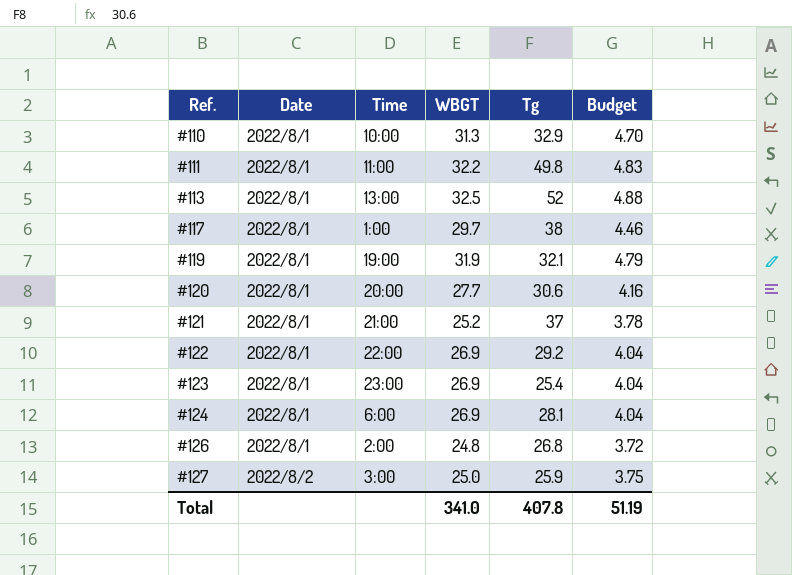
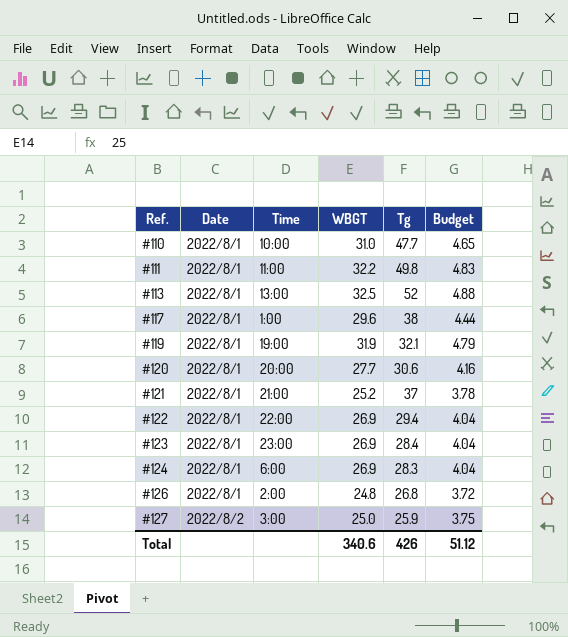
#110 | WBGT: 31.3 -> 31.0
#110 | Tg: 32.9 -> 47.7
#110 | Budget: 4.70 -> 4.65
#117 | WBGT: 29.7 -> 29.6
#117 | Budget: 4.46 -> 4.44
#122 | Tg: 29.2 -> 29.4
#123 | Tg: 25.4 -> 28.4
#124 | Tg: 28.1 -> 28.3
Total | WBGT: 341.0 -> 340.6
Total | Tg: 407.8 -> 426
Total | Budget: 51.19 -> 51.12

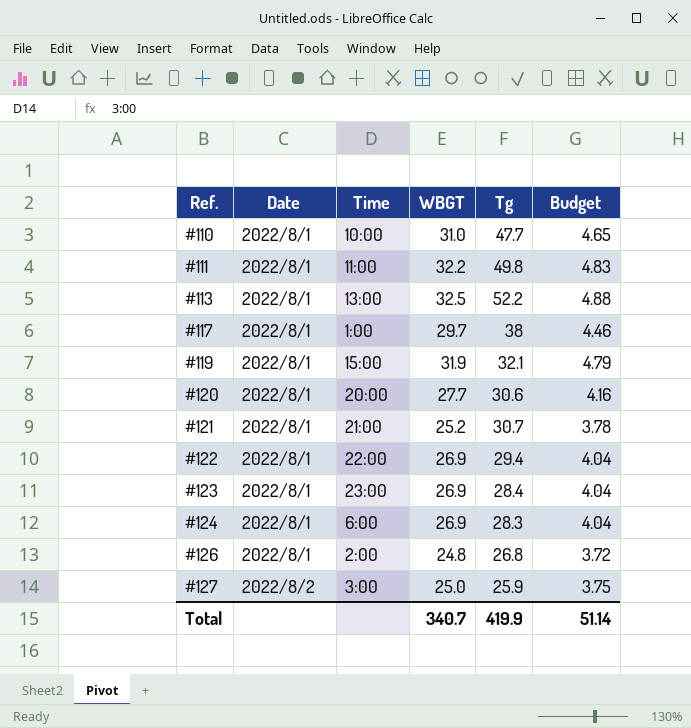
#113 | Tg: 52 -> 52.2
#117 | WBGT: 29.6 -> 29.7
#117 | Budget: 4.44 -> 4.46
#119 | Time: 19:00 -> 15:00
#121 | Tg: 37 -> 30.7
Total | WBGT: 340.6 -> 340.7
Total | Tg: 426 -> 419.9
Total | Budget: 51.12 -> 51.14

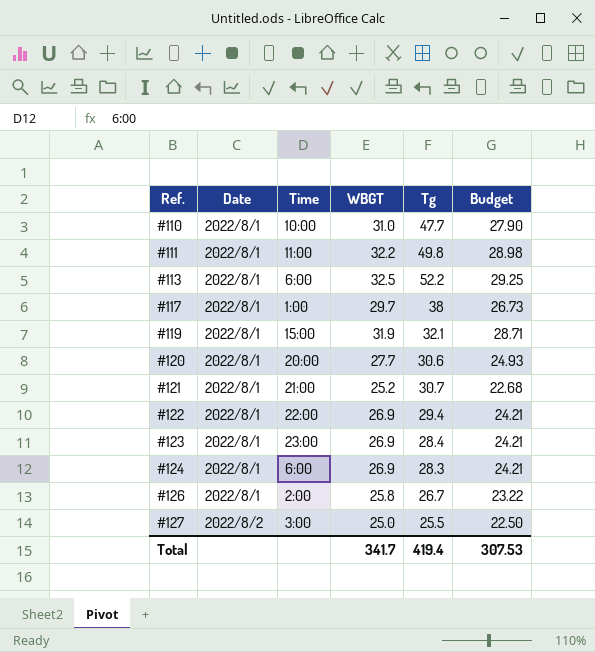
column Budget | formula: [WBGT] * 0.15 -> [WBGT] * 0.9
#113 | Time: 13:00 -> 6:00
#126 | WBGT: 24.8 -> 25.8
#126 | Tg: 26.8 -> 26.7
#127 | Tg: 25.9 -> 25.5
Total | WBGT: 340.7 -> 341.7
Total | Tg: 419.9 -> 419.4
Total | Budget: 51.14 -> 307.53

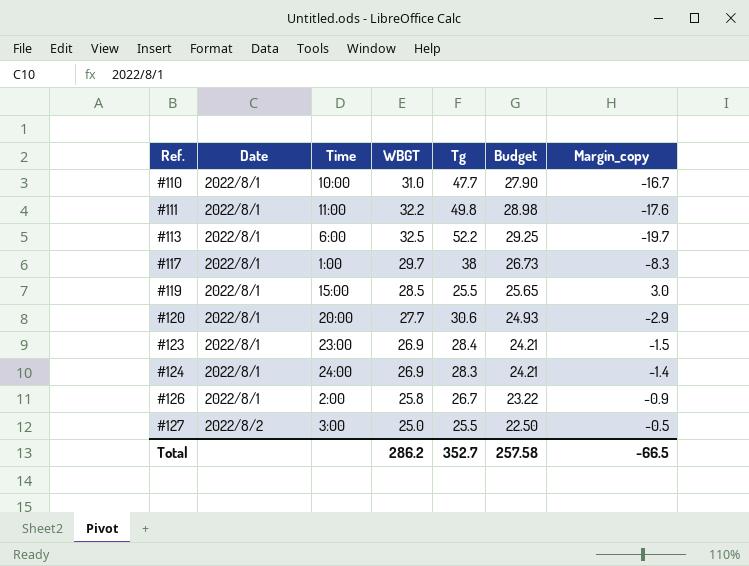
column Margin_copy | formula: none -> [WBGT] - [Tg]
row #121: 2022/8/1 | 21:00 | 25.2 | 30.7 | 22.68 -> none
row #122: 2022/8/1 | 22:00 | 26.9 | 29.4 | 24.21 -> none
#119 | WBGT: 31.9 -> 28.5
#119 | Tg: 32.1 -> 25.5
#119 | Budget: 28.71 -> 25.65
#124 | Time: 6:00 -> 24:00
Total | WBGT: 341.7 -> 286.2
Total | Tg: 419.4 -> 352.7
Total | Budget: 307.53 -> 257.58

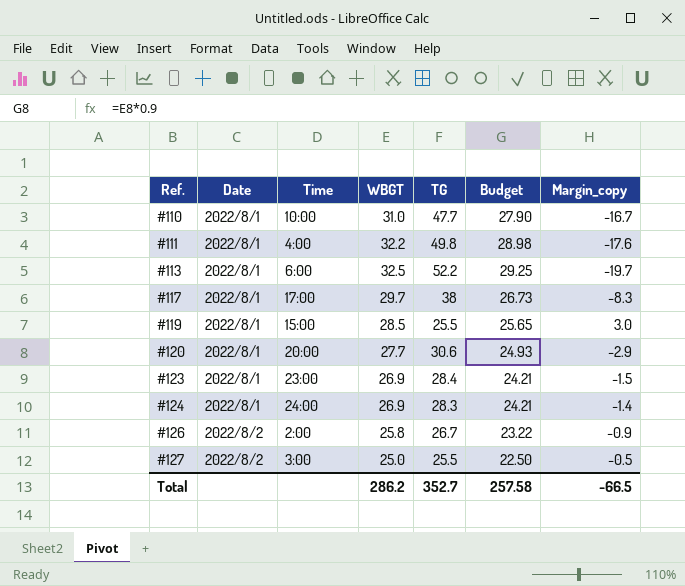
column name: Tg -> TG
#111 | Time: 11:00 -> 4:00
#117 | Time: 1:00 -> 17:00
#126 | Date: 2022/8/1 -> 2022/8/2

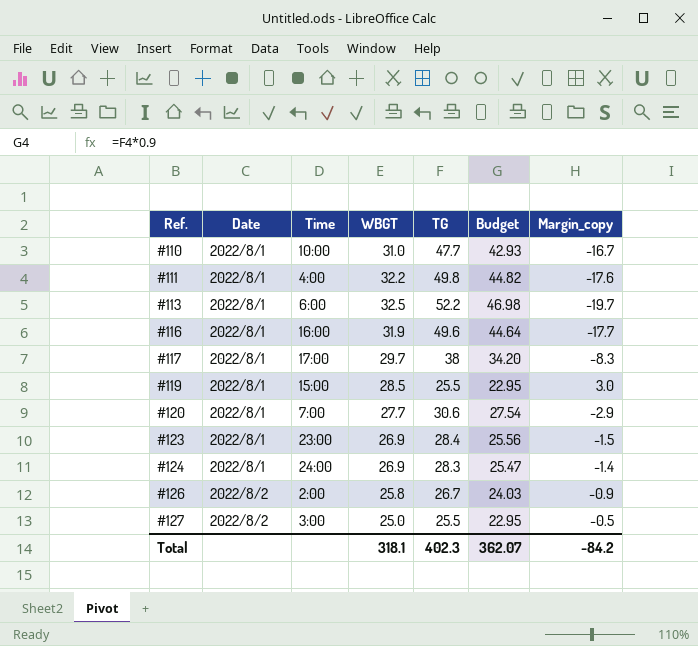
column Budget | formula: [WBGT] * 0.9 -> [TG] * 0.9
row #116: none -> 2022/8/1 | 16:00 | 31.9 | 49.6 | 44.64 | -17.7
#120 | Time: 20:00 -> 7:00
Total | WBGT: 286.2 -> 318.1
Total | TG: 352.7 -> 402.3
Total | Budget: 257.58 -> 362.07
Total | Margin_copy: -66.5 -> -84.2

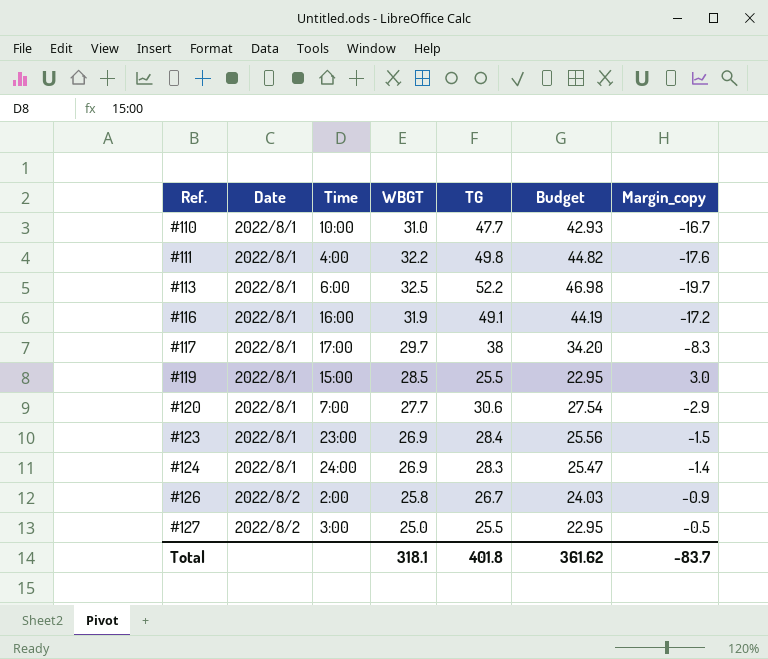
#116 | TG: 49.6 -> 49.1
#116 | Budget: 44.64 -> 44.19
#116 | Margin_copy: -17.7 -> -17.2
Total | TG: 402.3 -> 401.8
Total | Budget: 362.07 -> 361.62
Total | Margin_copy: -84.2 -> -83.7

